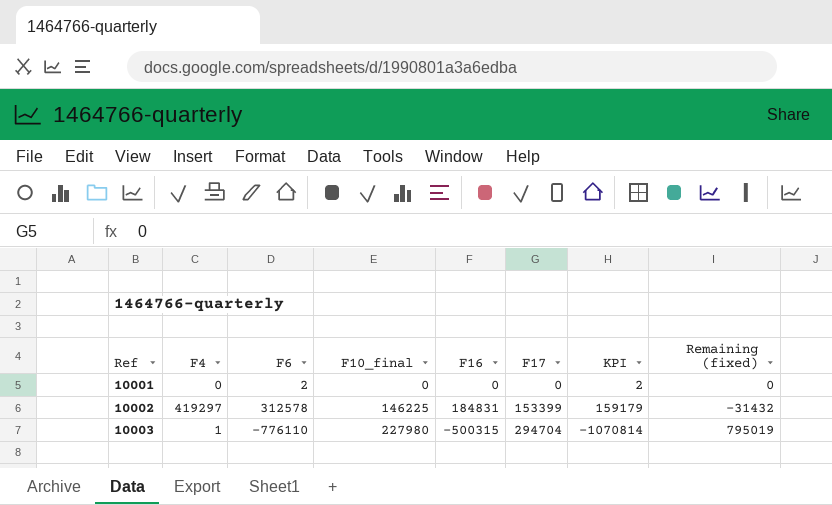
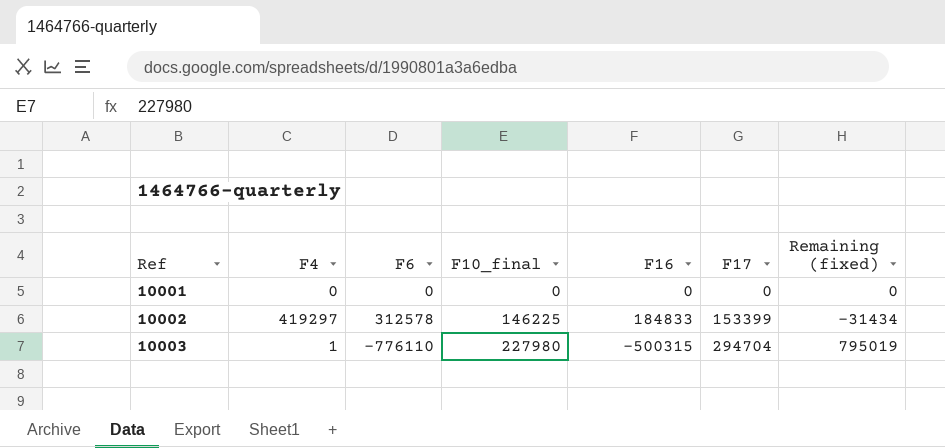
column KPI | formula: [F6] - [F17] -> none
10001 | F6: 2 -> 0
10002 | F16: 184831 -> 184833
10002 | Remaining (fixed): -31432 -> -31434

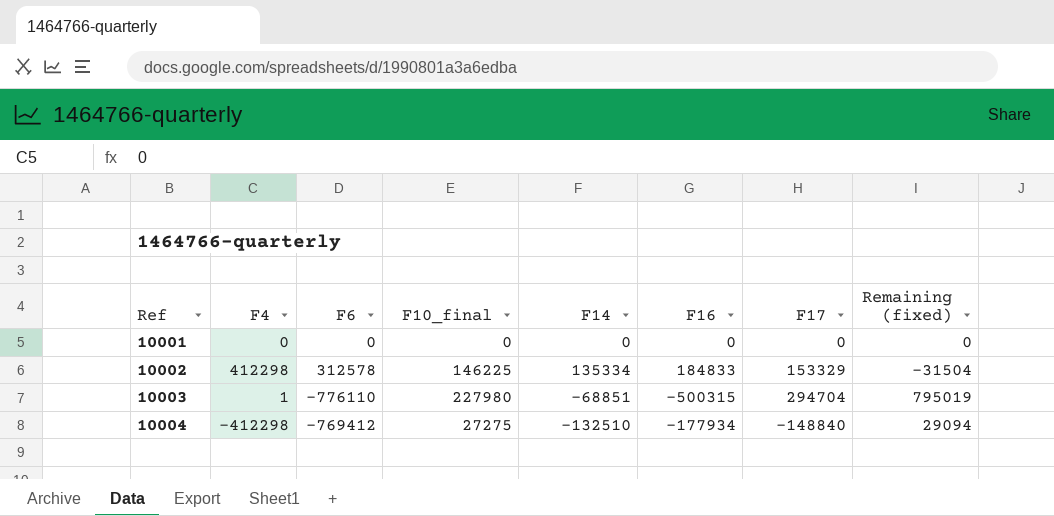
column F14 | position: none -> 5
10002 | F4: 419297 -> 412298
10002 | F17: 153399 -> 153329
10002 | Remaining (fixed): -31434 -> -31504
row 10004: none -> -412298 | -769412 | 27275 | -132510 | -177934 | -148840 | 29094

